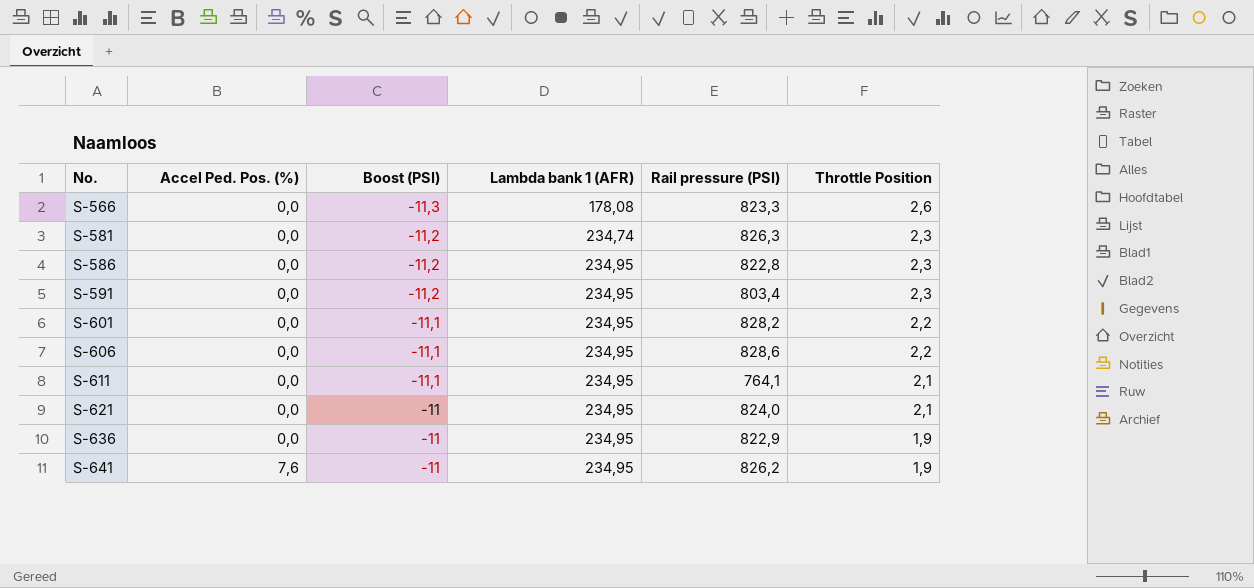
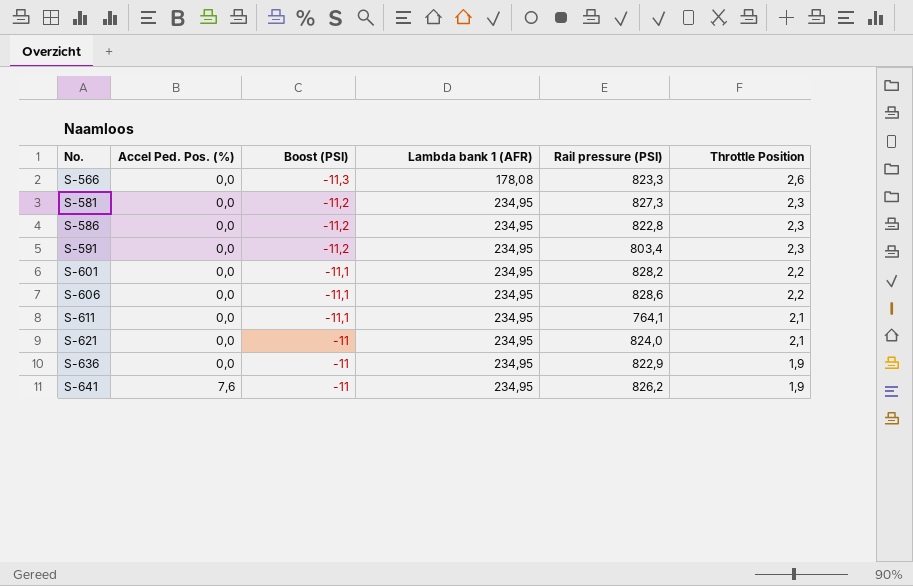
S-581 | Lambda bank 1 (AFR): 234,74 -> 234,95
S-581 | Rail pressure (PSI): 826,3 -> 827,3

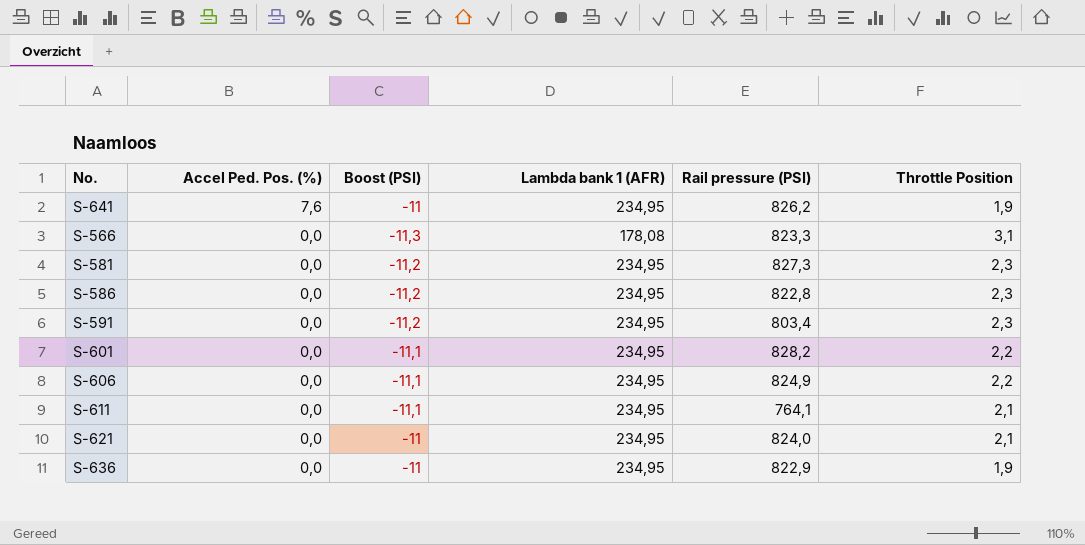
row order: No. ascending -> Accel Ped. Pos. (%) descending
S-566 | Throttle Position: 2,6 -> 3,1
S-606 | Rail pressure (PSI): 828,6 -> 824,9

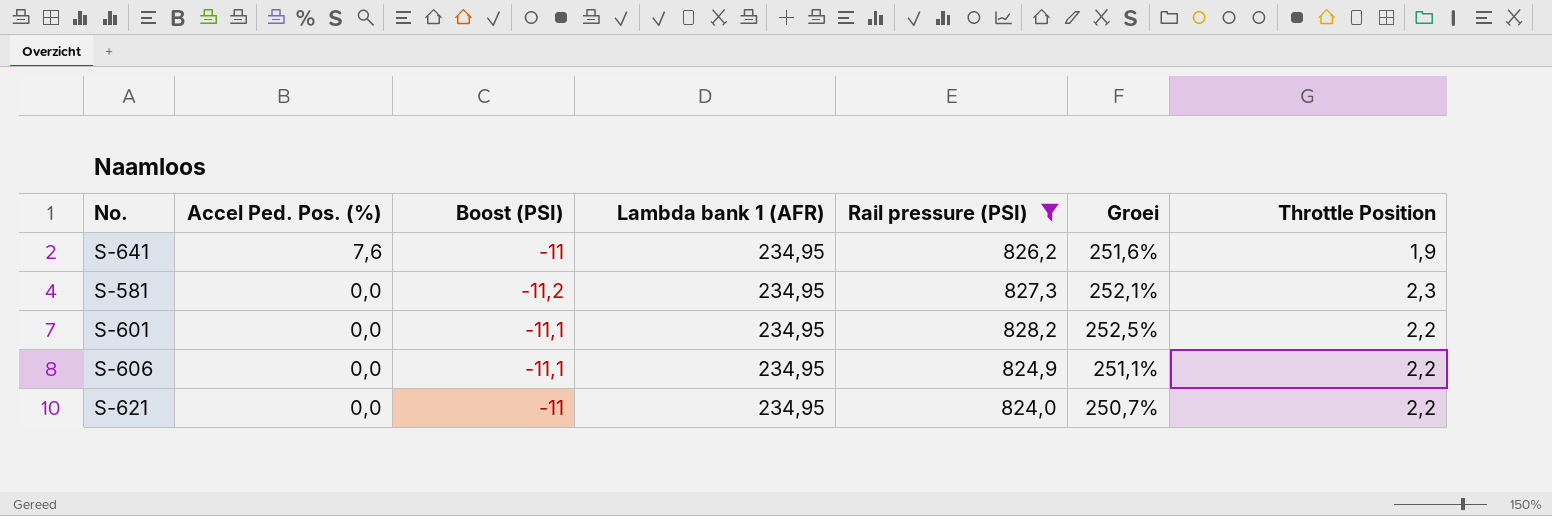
filter: none -> Rail pressure (PSI) >= 824,0
column Groei | formula: none -> ([Rail pressure (PSI)] - [Lambda bank 1 (AFR)]) / [Lambda bank 1 (AFR)]
S-621 | Throttle Position: 2,1 -> 2,2

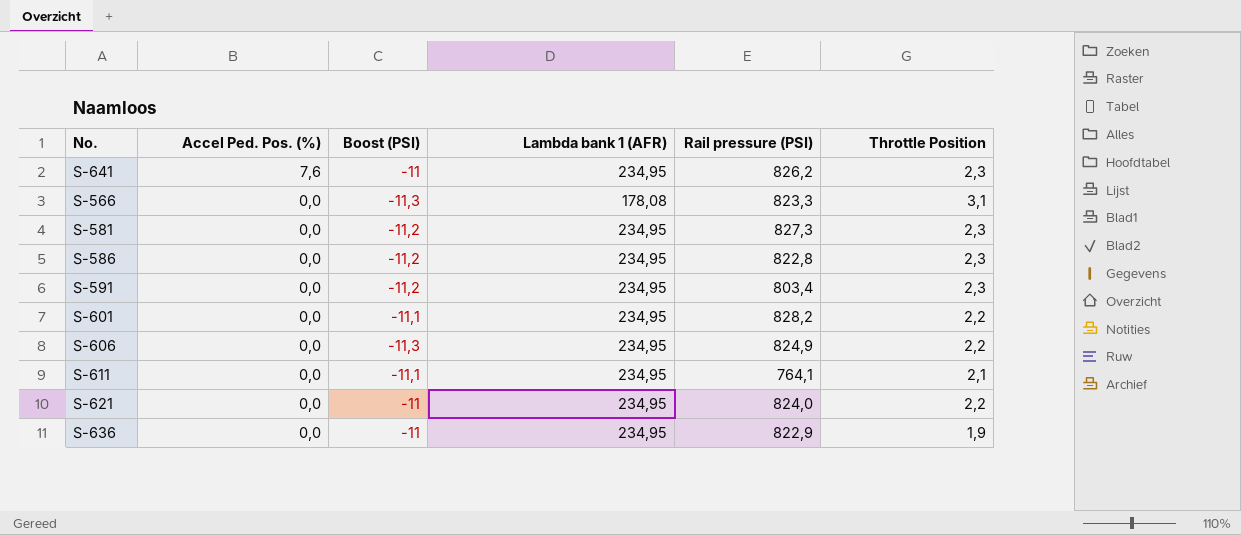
filter: Rail pressure (PSI) >= 824,0 -> none
column Groei | formula: ([Rail pressure (PSI)] - [Lambda bank 1 (AFR)]) / [Lambda bank 1 (AFR)] -> none
S-641 | Throttle Position: 1,9 -> 2,3
S-606 | Boost (PSI): -11,1 -> -11,3

